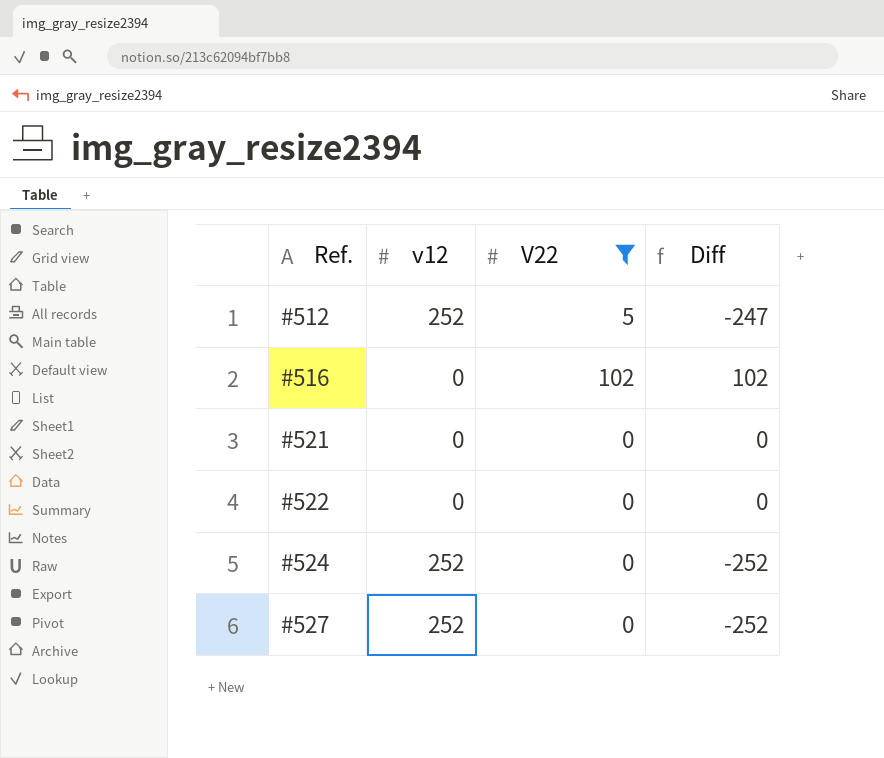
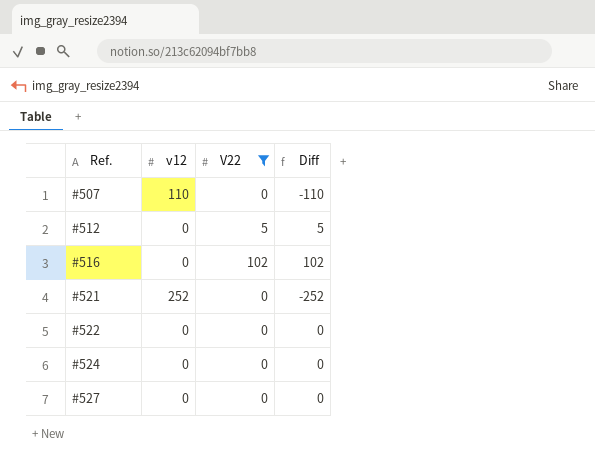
row #507: none -> 110 | 0 | -110
#512 | v12: 252 -> 0
#512 | Diff: -247 -> 5
#521 | v12: 0 -> 252
#521 | Diff: 0 -> -252
#524 | v12: 252 -> 0
#524 | Diff: -252 -> 0
#527 | v12: 252 -> 0
#527 | Diff: -252 -> 0

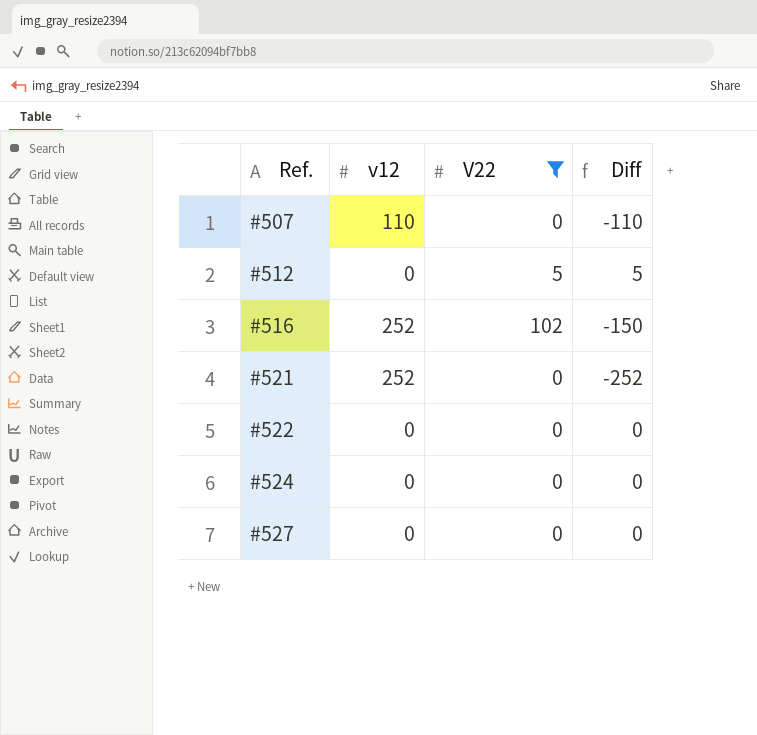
#516 | v12: 0 -> 252
#516 | Diff: 102 -> -150

